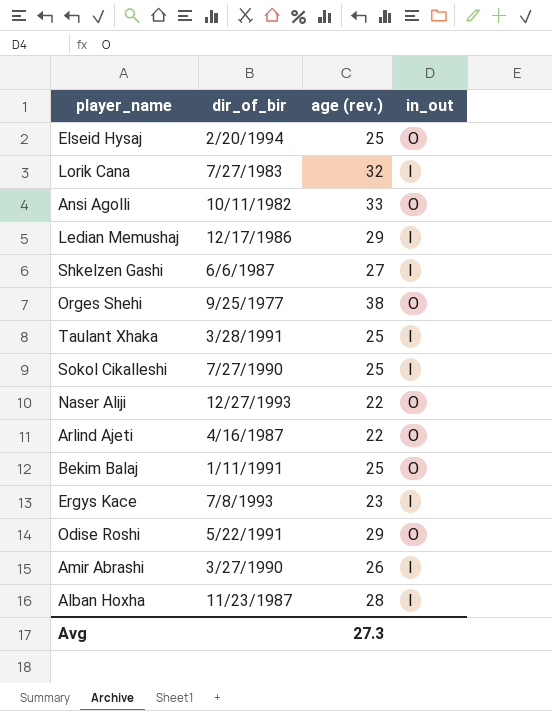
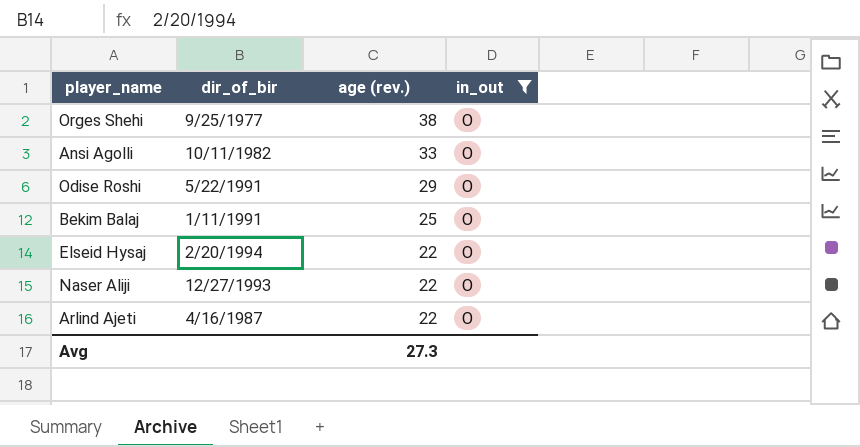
filter: none -> in_out = O
row order: none -> age (rev.) descending
Elseid Hysaj | age (rev.): 25 -> 22

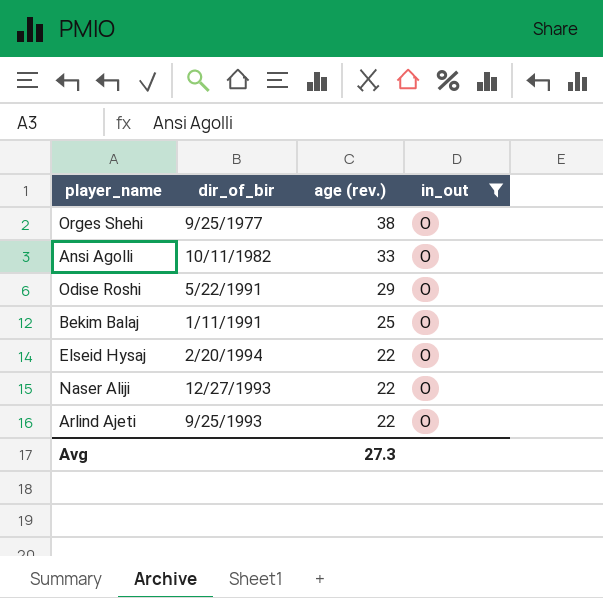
Arlind Ajeti | dir_of_bir: 4/16/1987 -> 9/25/1993

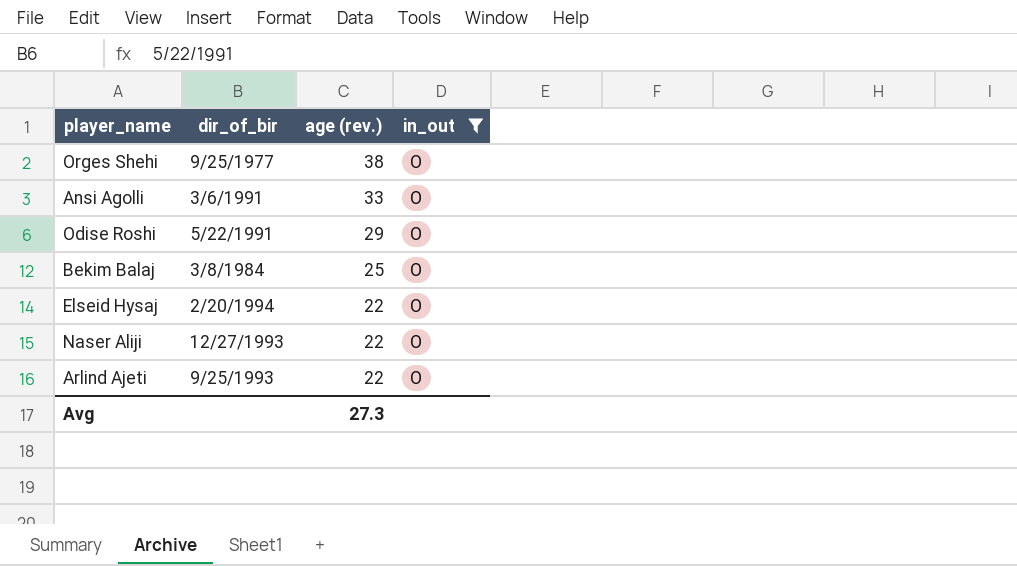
Ansi Agolli | dir_of_bir: 10/11/1982 -> 3/6/1991
Bekim Balaj | dir_of_bir: 1/11/1991 -> 3/8/1984

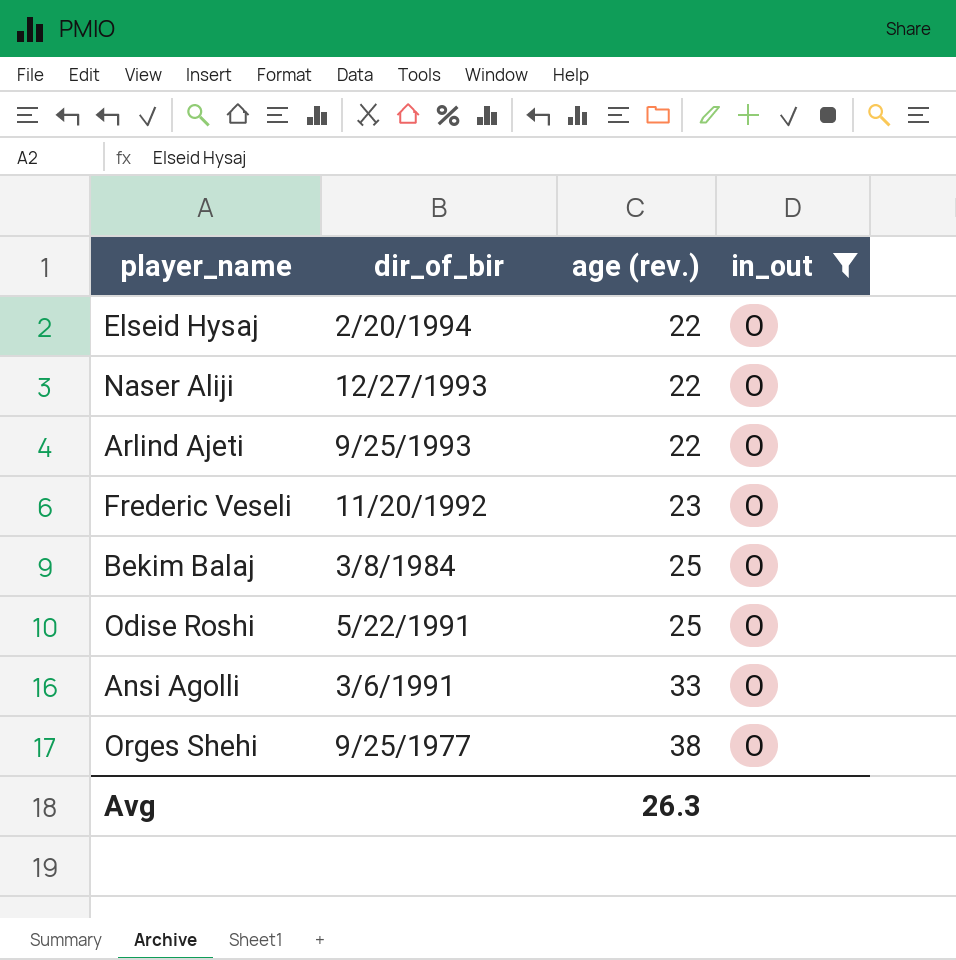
row order: age (rev.) descending -> age (rev.) ascending
row Frederic Veseli: none -> 11/20/1992 | 23 | O
Odise Roshi | age (rev.): 29 -> 25
Avg | age (rev.): 27.3 -> 26.3

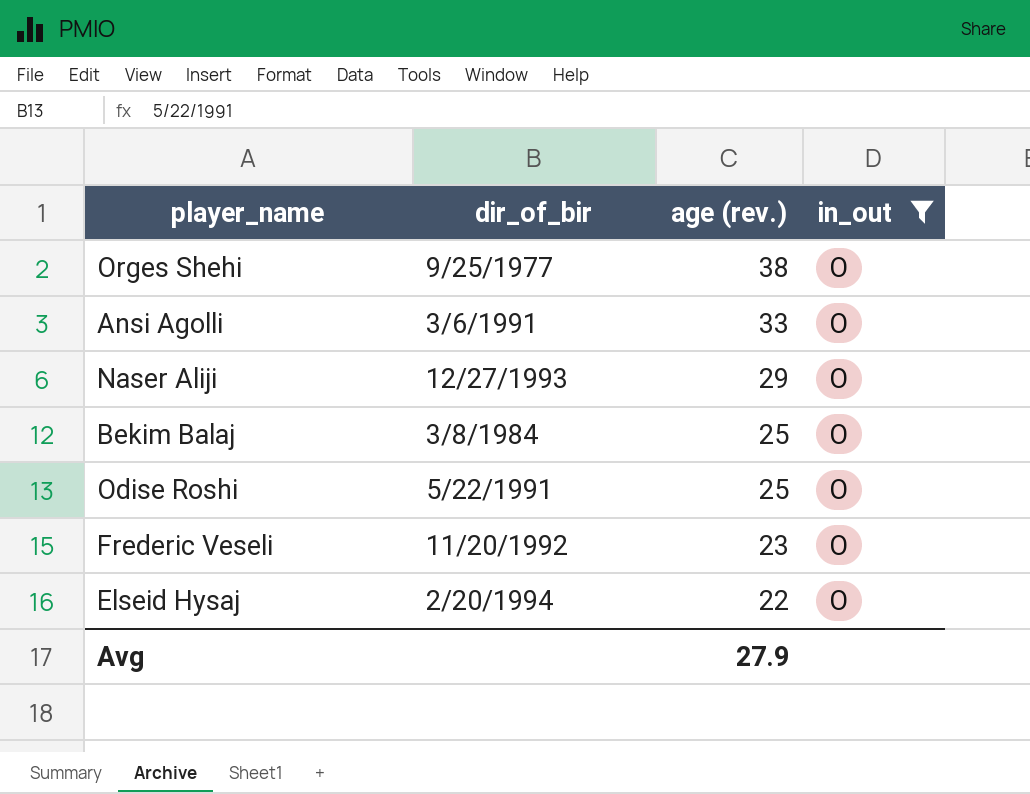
row order: age (rev.) ascending -> age (rev.) descending
row Arlind Ajeti: 9/25/1993 | 22 | O -> none
Naser Aliji | age (rev.): 22 -> 29
Avg | age (rev.): 26.3 -> 27.9

